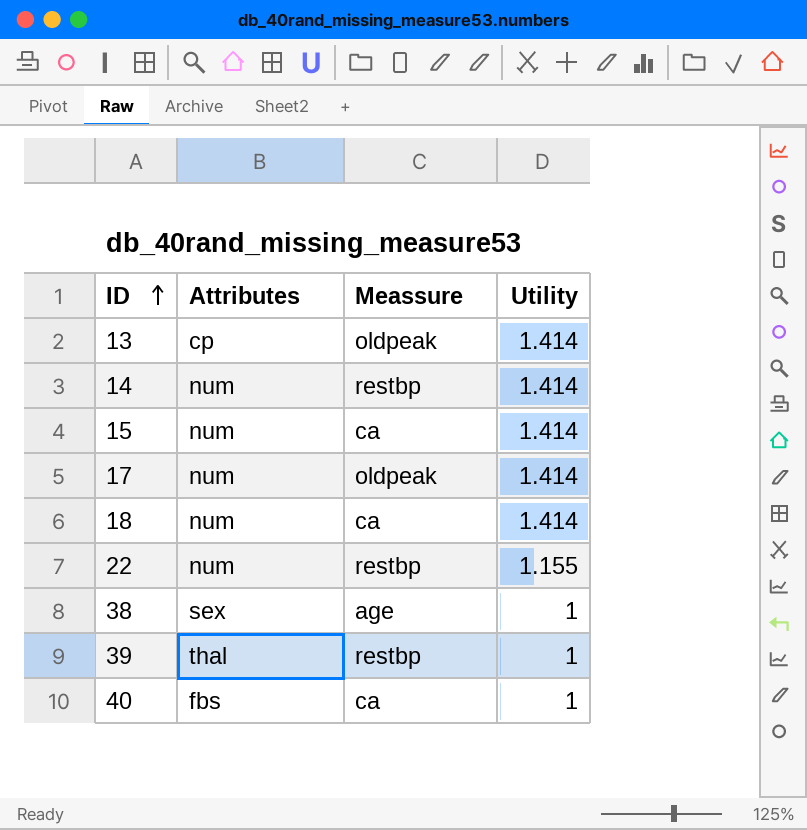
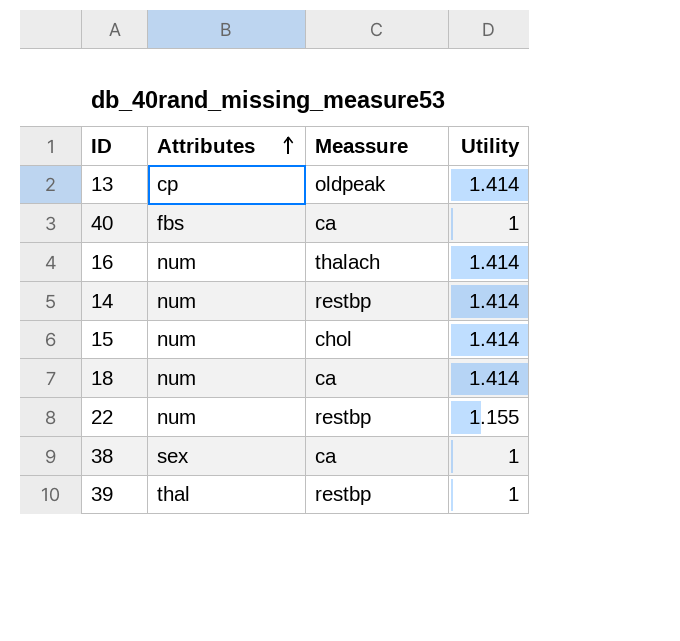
row order: ID ascending -> Attributes ascending
row 17: num | oldpeak | 1.414 -> none
row 16: none -> num | thalach | 1.414
15 | Meassure: ca -> chol
38 | Meassure: age -> ca

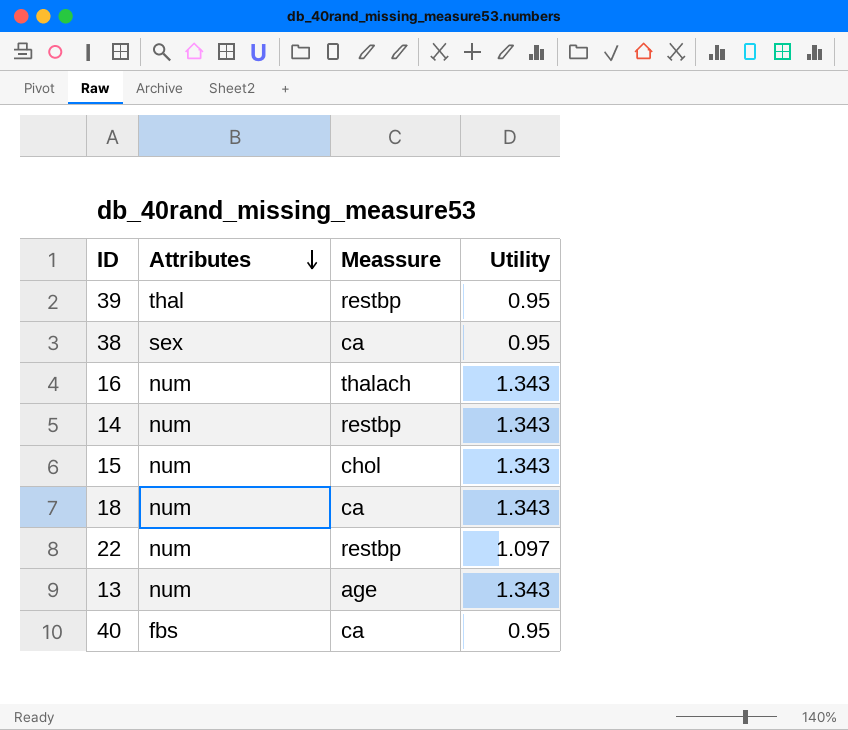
row order: Attributes ascending -> Attributes descending
39 | Utility: 1 -> 0.95
38 | Utility: 1 -> 0.95
16 | Utility: 1.414 -> 1.343
14 | Utility: 1.414 -> 1.343
15 | Utility: 1.414 -> 1.343
18 | Utility: 1.414 -> 1.343
22 | Utility: 1.155 -> 1.097
13 | Attributes: cp -> num
13 | Meassure: oldpeak -> age
13 | Utility: 1.414 -> 1.343
40 | Utility: 1 -> 0.95

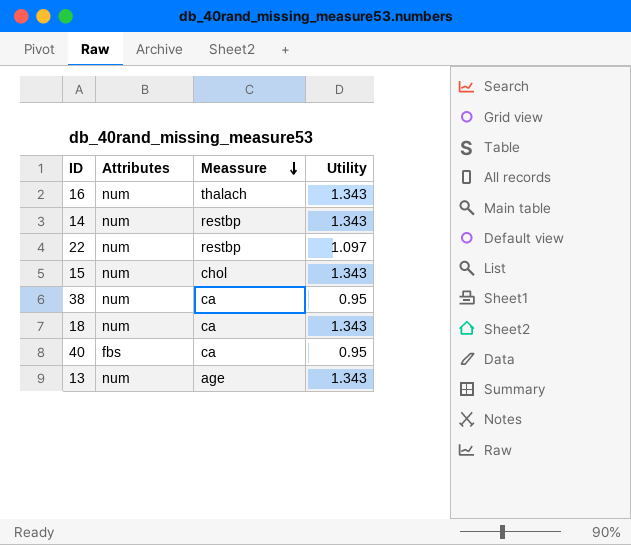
row order: Attributes descending -> Meassure descending
row 39: thal | restbp | 0.95 -> none
38 | Attributes: sex -> num

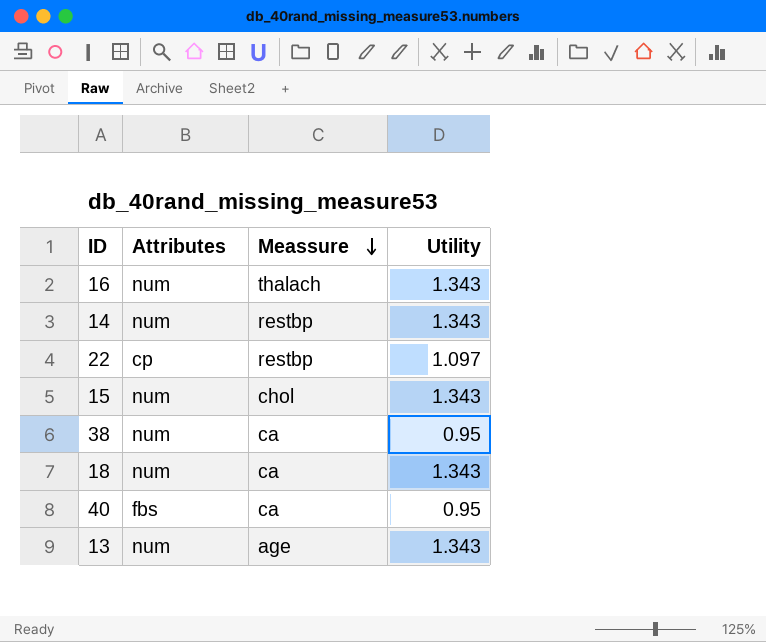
22 | Attributes: num -> cp

